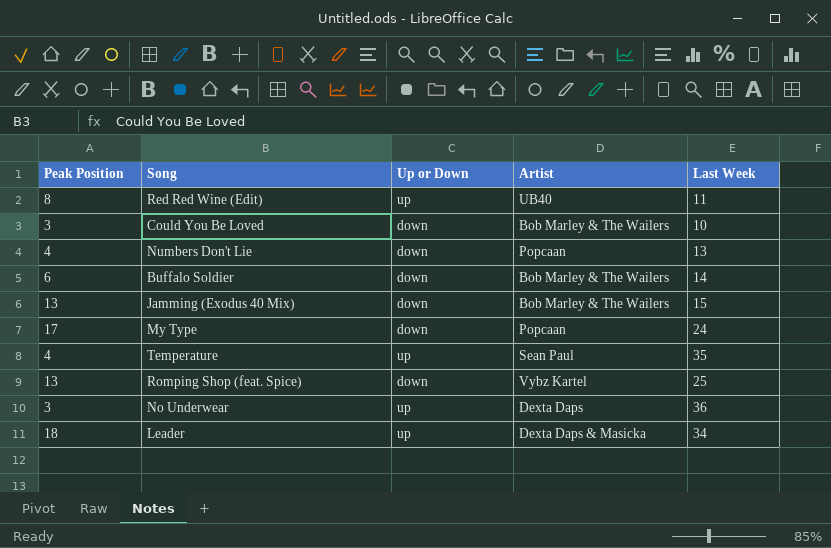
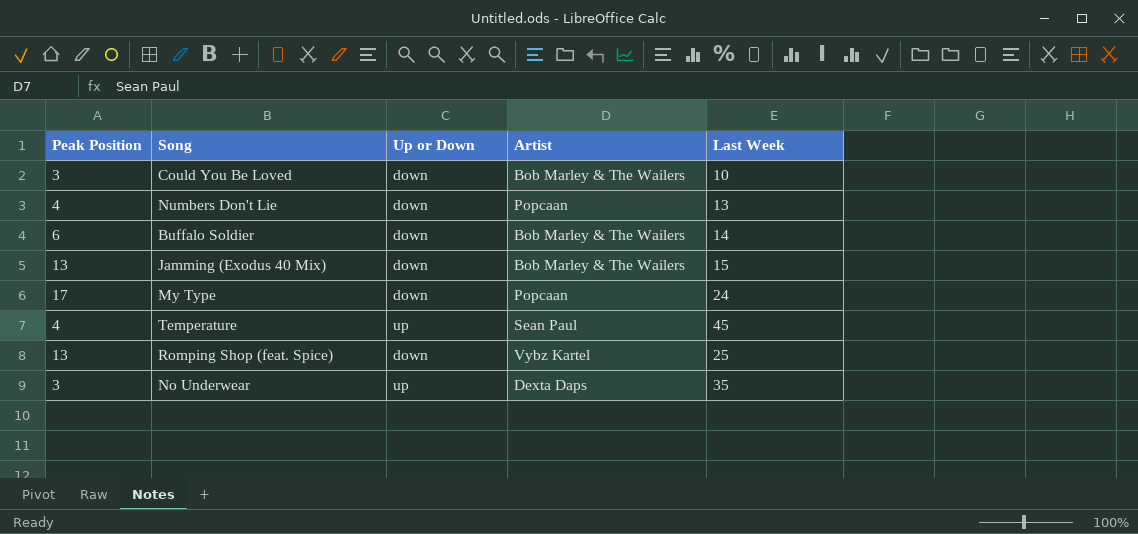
row Red Red Wine (Edit): 8 | up | UB40 | 11 -> none
row Leader: 18 | up | Dexta Daps & Masicka | 34 -> none
Temperature | Last Week: 35 -> 45
No Underwear | Last Week: 36 -> 35

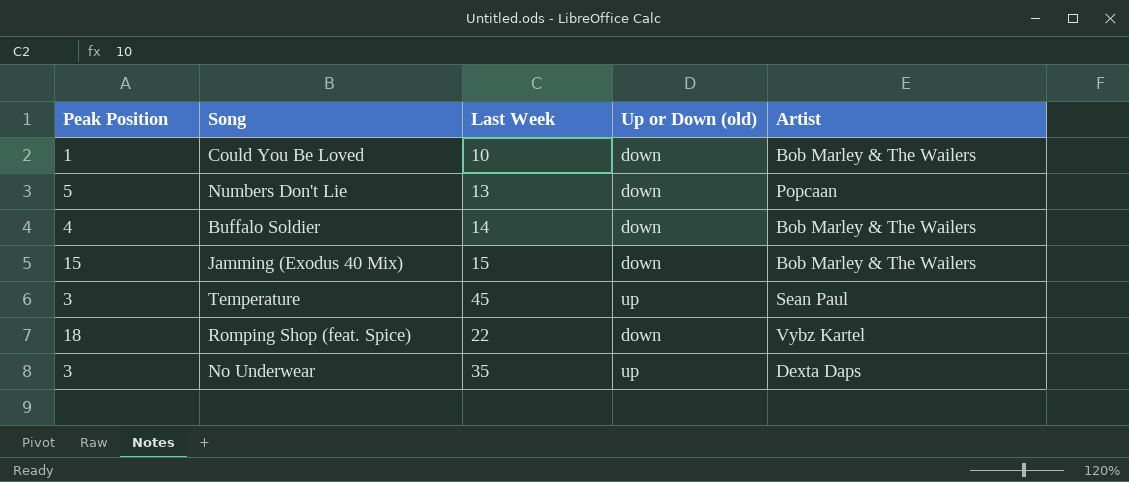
column Last Week | position: 5 -> 3
column name: Up or Down -> Up or Down (old)
row My Type: 17 | down | Popcaan | 24 -> none
Could You Be Loved | Peak Position: 3 -> 1
Numbers Don't Lie | Peak Position: 4 -> 5
Buffalo Soldier | Peak Position: 6 -> 4
Jamming (Exodus 40 Mix) | Peak Position: 13 -> 15
Temperature | Peak Position: 4 -> 3
Romping Shop (feat. Spice) | Peak Position: 13 -> 18
Romping Shop (feat. Spice) | Last Week: 25 -> 22

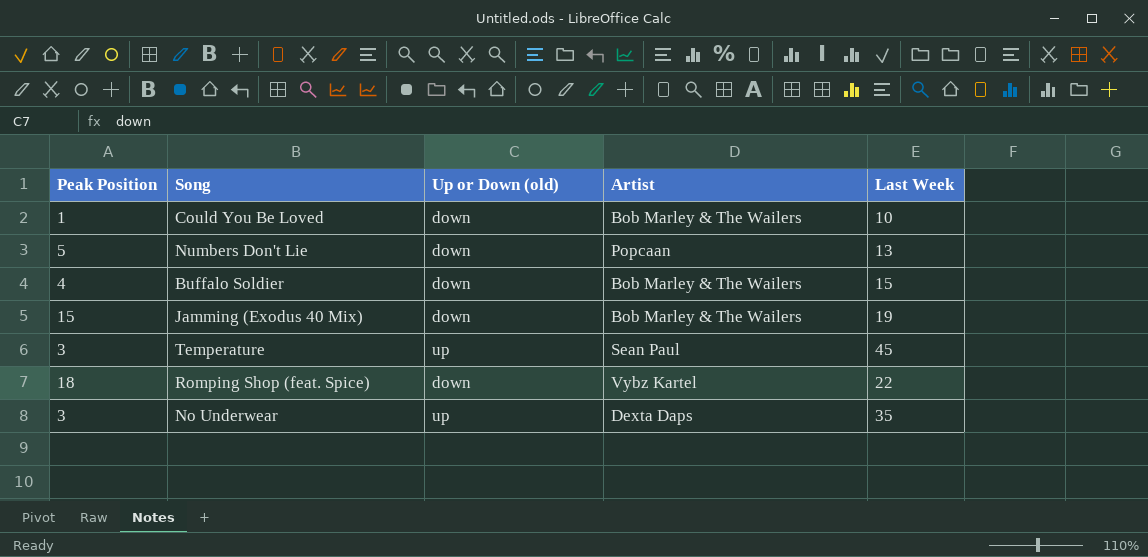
column Last Week | position: 3 -> 5
Buffalo Soldier | Last Week: 14 -> 15
Jamming (Exodus 40 Mix) | Last Week: 15 -> 19

